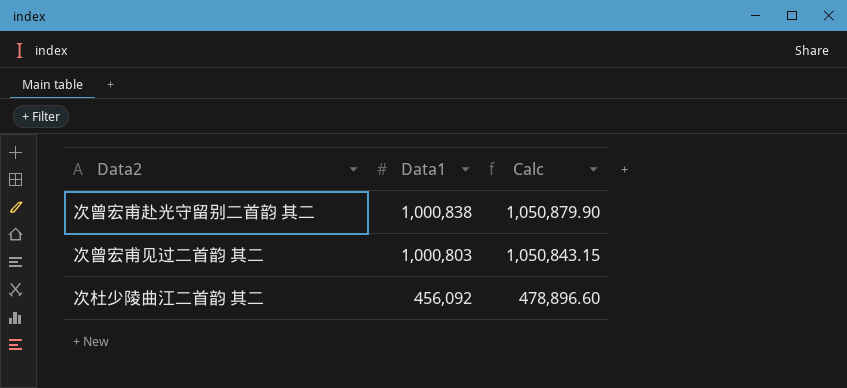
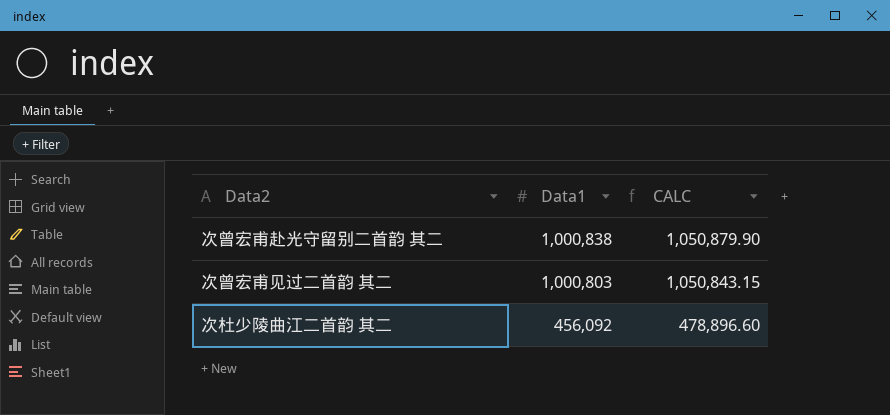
column name: Calc -> CALC

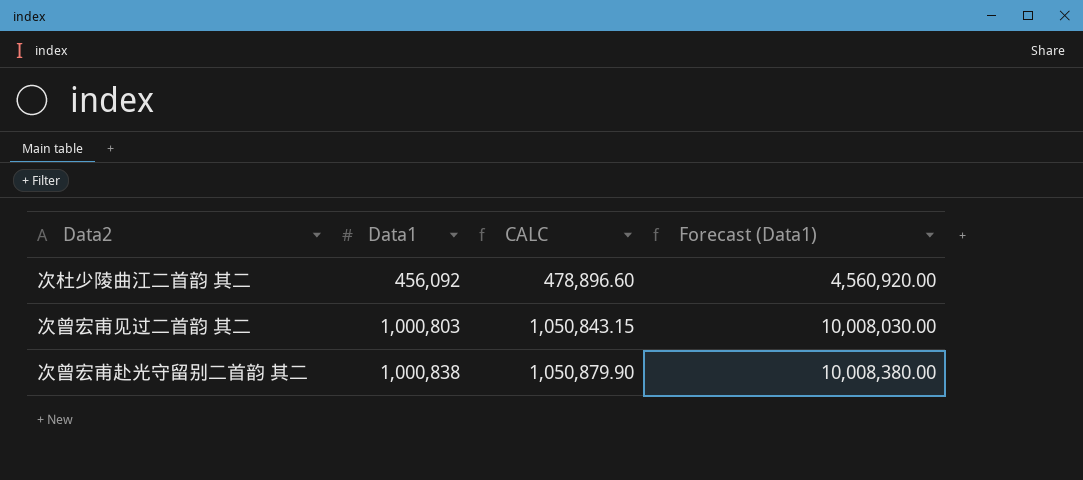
row order: Data1 descending -> Data1 ascending
column Forecast (Data1) | formula: none -> [Data1] * 10

